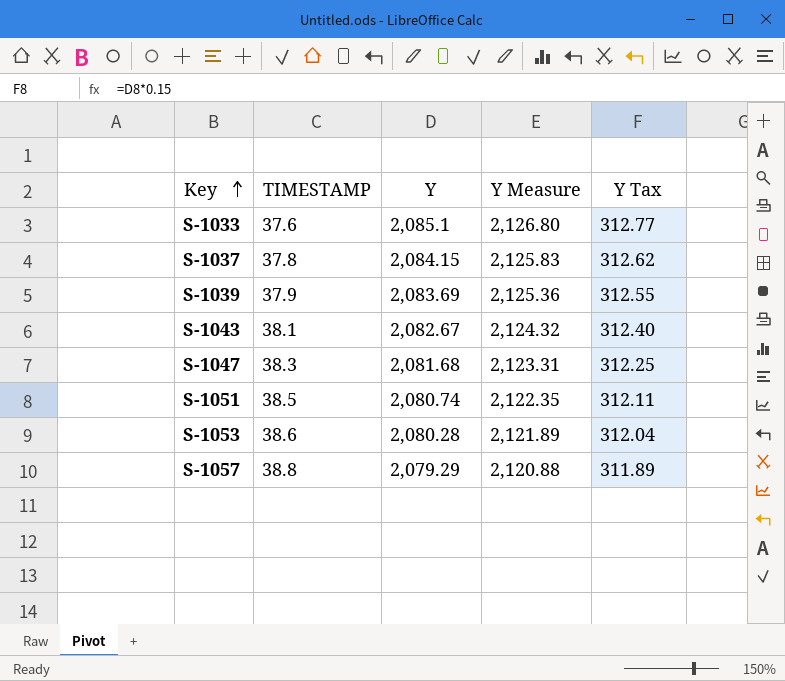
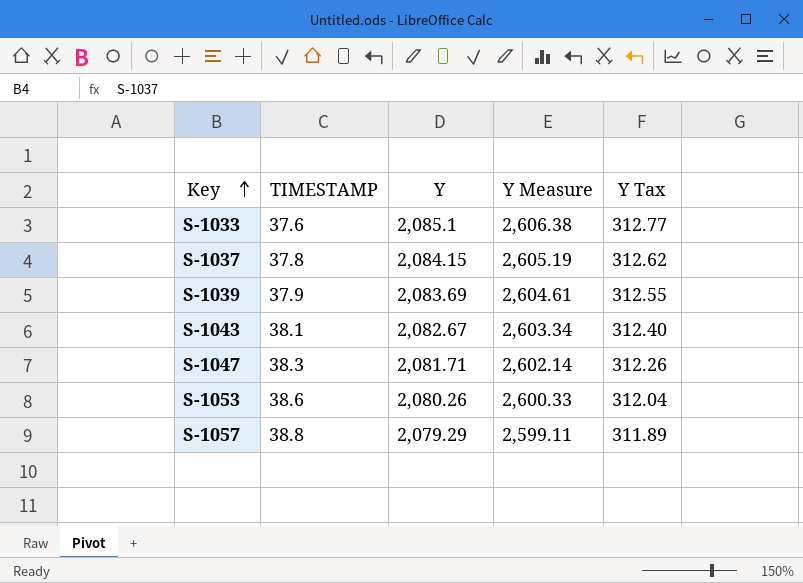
column Y Measure | formula: [Y] * 1.02 -> [Y] * 1.25
row S-1051: 38.5 | 2,080.74 | 2,122.35 | 312.11 -> none
S-1047 | Y: 2,081.68 -> 2,081.71
S-1047 | Y Tax: 312.25 -> 312.26
S-1053 | Y: 2,080.28 -> 2,080.26

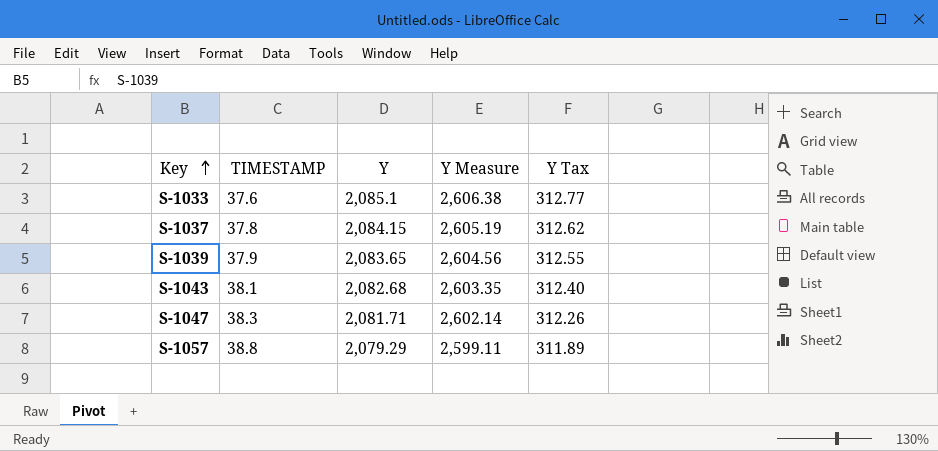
row S-1053: 38.6 | 2,080.26 | 2,600.33 | 312.04 -> none
S-1039 | Y: 2,083.69 -> 2,083.65
S-1039 | Y Measure: 2,604.61 -> 2,604.56
S-1043 | Y: 2,082.67 -> 2,082.68
S-1043 | Y Measure: 2,603.34 -> 2,603.35

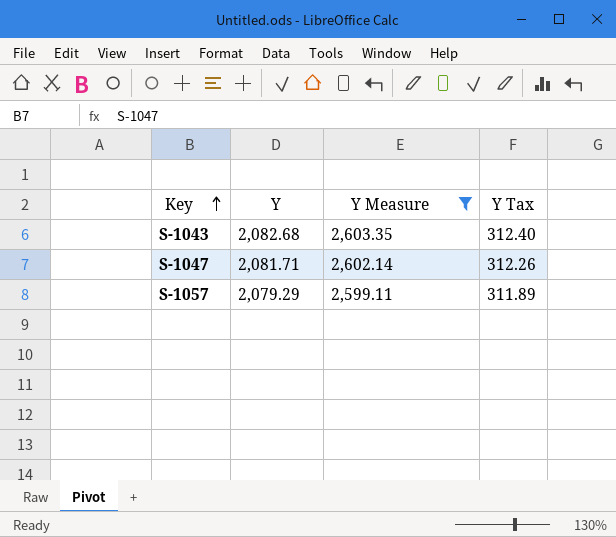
filter: none -> Y Measure <= 2,603.35
column TIMESTAMP | position: 2 -> none

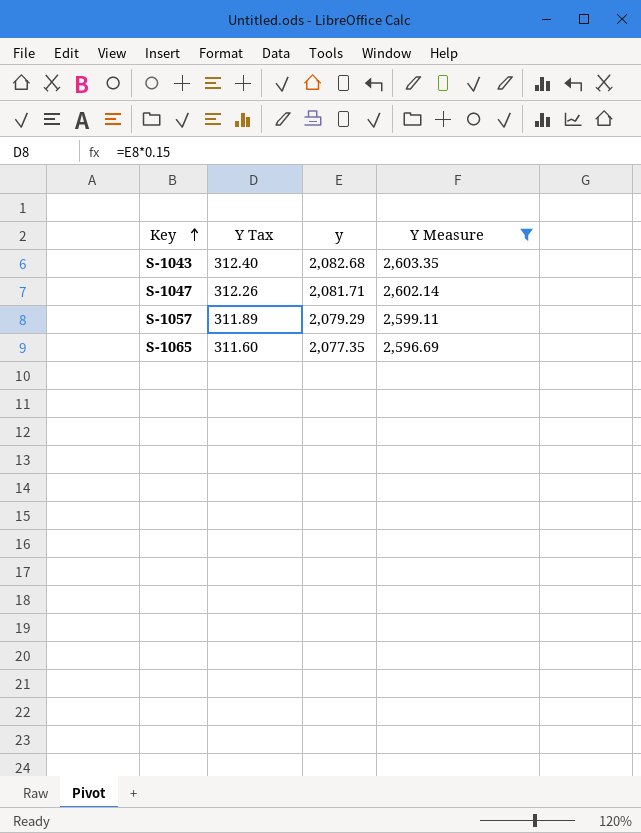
column Y Tax | position: 4 -> 2
column name: Y -> y
row S-1065: none -> 311.60 | 2,077.35 | 2,596.69

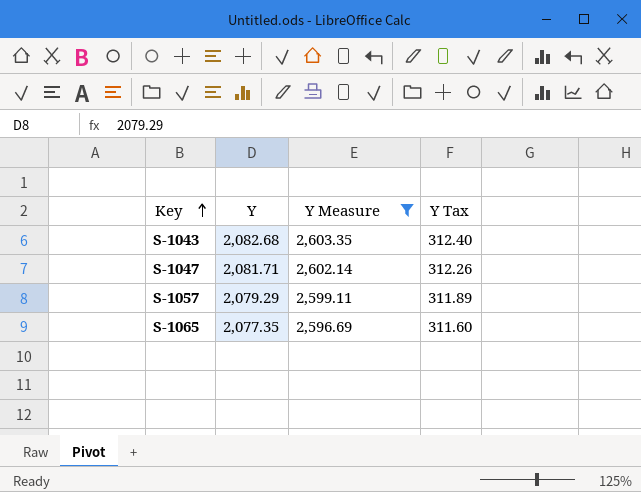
column name: y -> Y
column Y Tax | position: 2 -> 4

